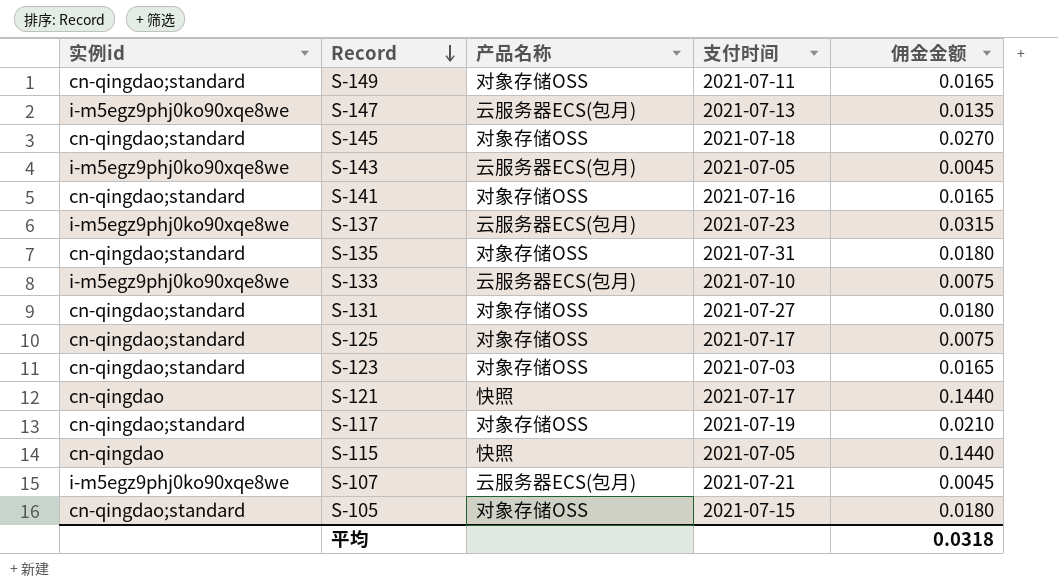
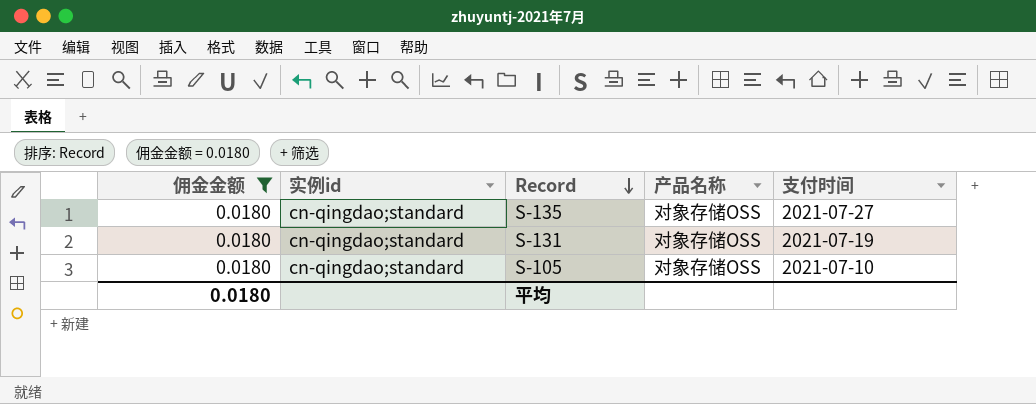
filter: none -> 佣金金额 = 0.0180
column 佣金金额 | position: 5 -> 1
S-135 | 支付时间: 2021-07-31 -> 2021-07-27
S-131 | 支付时间: 2021-07-27 -> 2021-07-19
S-105 | 支付时间: 2021-07-15 -> 2021-07-10
平均 | 佣金金额: 0.0318 -> 0.0180

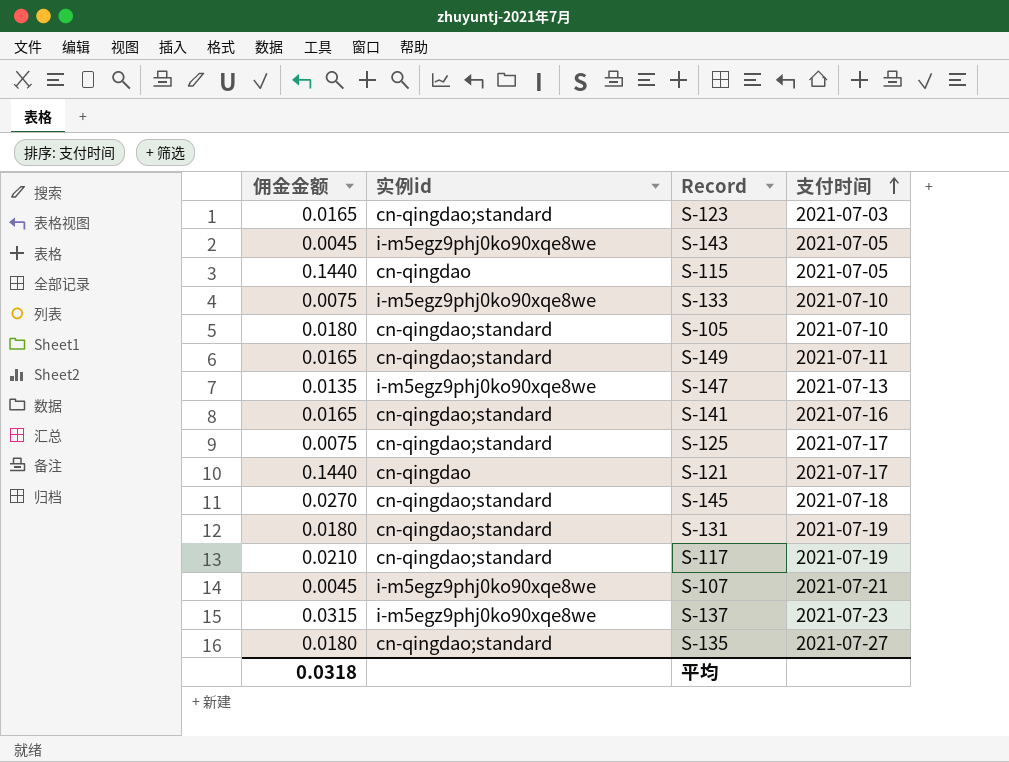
filter: 佣金金额 = 0.0180 -> none
row order: Record descending -> 支付时间 ascending
column 产品名称 | position: 4 -> none
平均 | 佣金金额: 0.0180 -> 0.0318

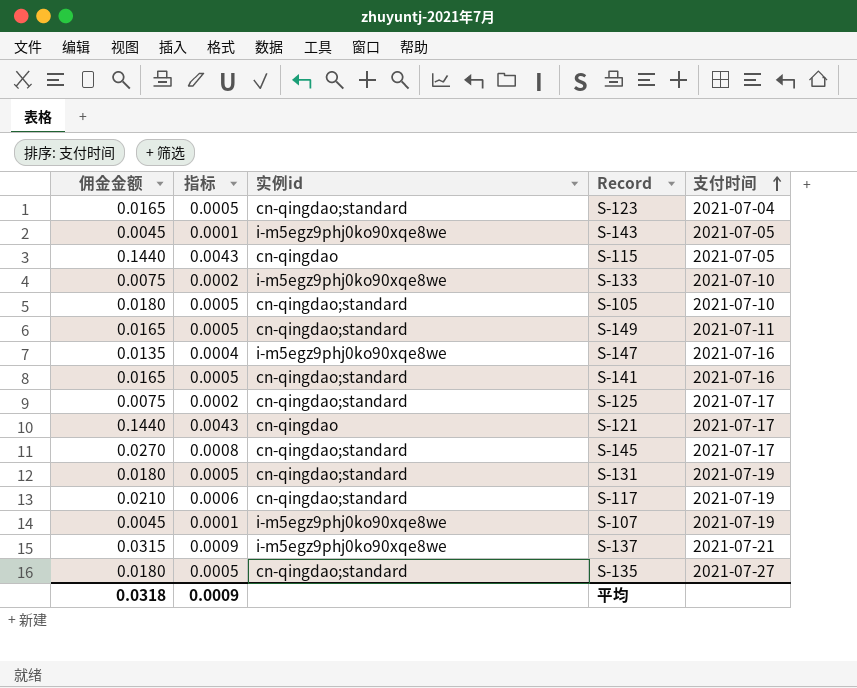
column 指标 | formula: none -> [佣金金额] * 0.03
S-123 | 支付时间: 2021-07-03 -> 2021-07-04
S-147 | 支付时间: 2021-07-13 -> 2021-07-16
S-145 | 支付时间: 2021-07-18 -> 2021-07-17
S-107 | 支付时间: 2021-07-21 -> 2021-07-19
S-137 | 支付时间: 2021-07-23 -> 2021-07-21

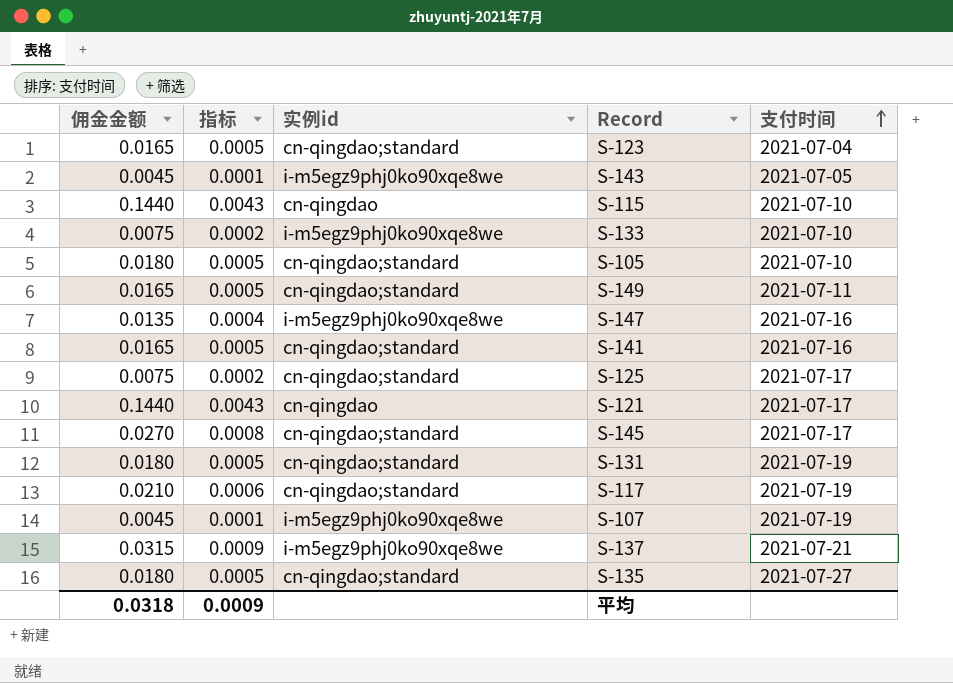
S-115 | 支付时间: 2021-07-05 -> 2021-07-10

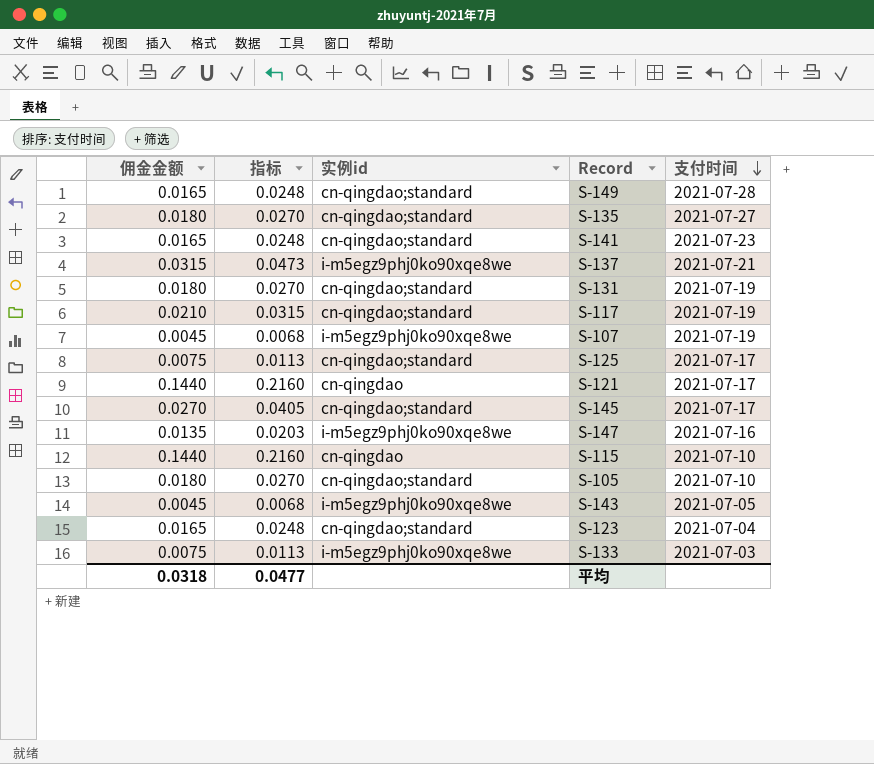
row order: 支付时间 ascending -> 支付时间 descending
column 指标 | formula: [佣金金额] * 0.03 -> [佣金金额] * 1.5
S-149 | 支付时间: 2021-07-11 -> 2021-07-28
S-141 | 支付时间: 2021-07-16 -> 2021-07-23
S-133 | 支付时间: 2021-07-10 -> 2021-07-03
平均 | 指标: 0.0009 -> 0.0477

